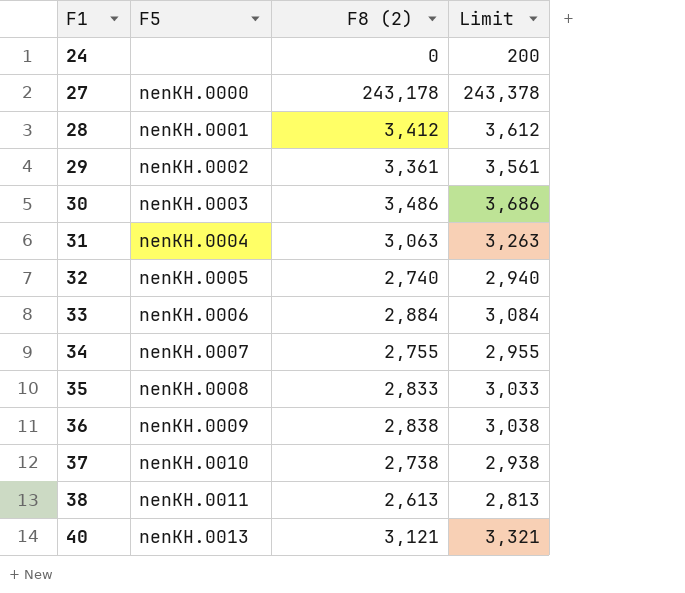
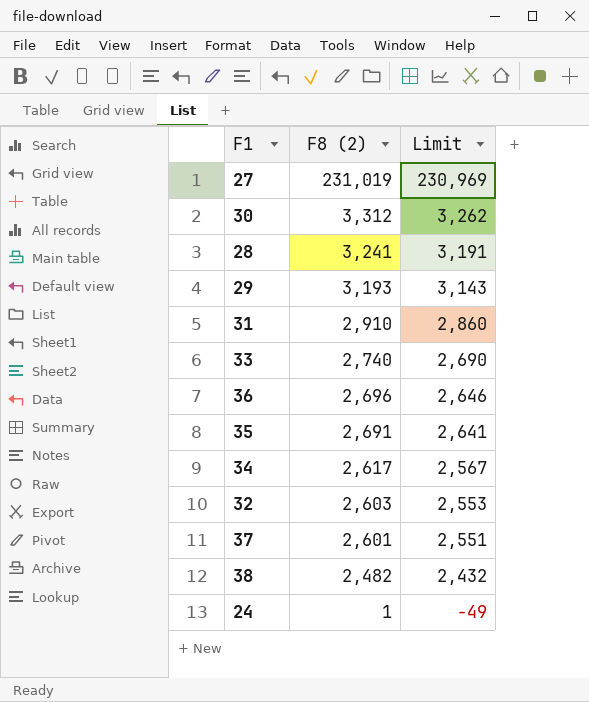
row order: F1 ascending -> F8 (2) descending
column F5 | position: 2 -> none
column Limit | formula: [F8 (2)] + 200 -> [F8 (2)] - 50
row 40: nenKH.0013 | 3,121 | 3,321 -> none
27 | F8 (2): 243,178 -> 231,019
30 | F8 (2): 3,486 -> 3,312
28 | F8 (2): 3,412 -> 3,241
29 | F8 (2): 3,361 -> 3,193
31 | F8 (2): 3,063 -> 2,910
33 | F8 (2): 2,884 -> 2,740
36 | F8 (2): 2,838 -> 2,696
35 | F8 (2): 2,833 -> 2,691
34 | F8 (2): 2,755 -> 2,617
32 | F8 (2): 2,740 -> 2,603
37 | F8 (2): 2,738 -> 2,601
38 | F8 (2): 2,613 -> 2,482
24 | F8 (2): 0 -> 1

